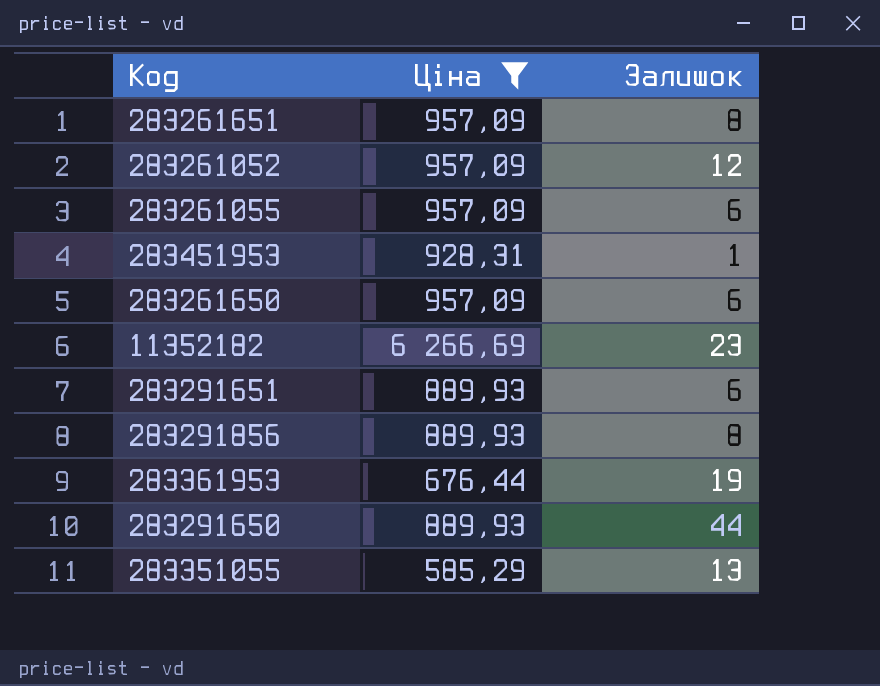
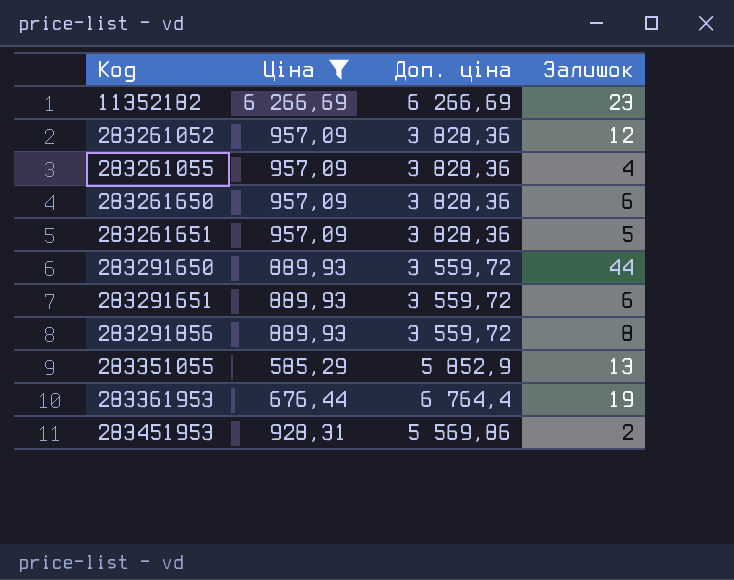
row order: none -> Код ascending
column Доп. ціна | position: none -> 3
283261055 | Залишок: 6 -> 4
283261651 | Залишок: 8 -> 5
283451953 | Залишок: 1 -> 2

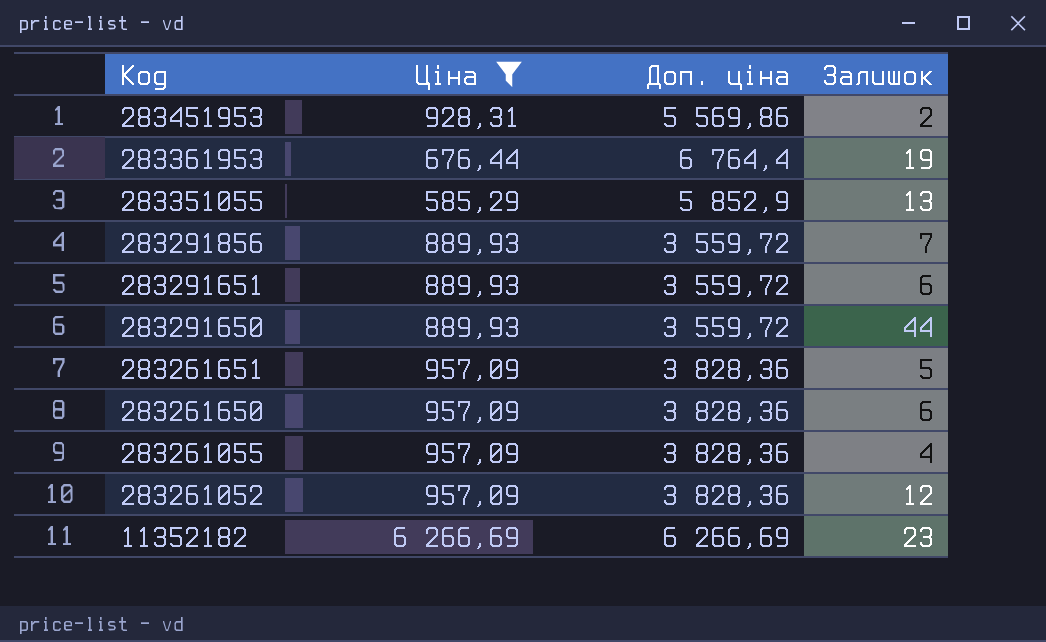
row order: Код ascending -> Код descending
283291856 | Залишок: 8 -> 7

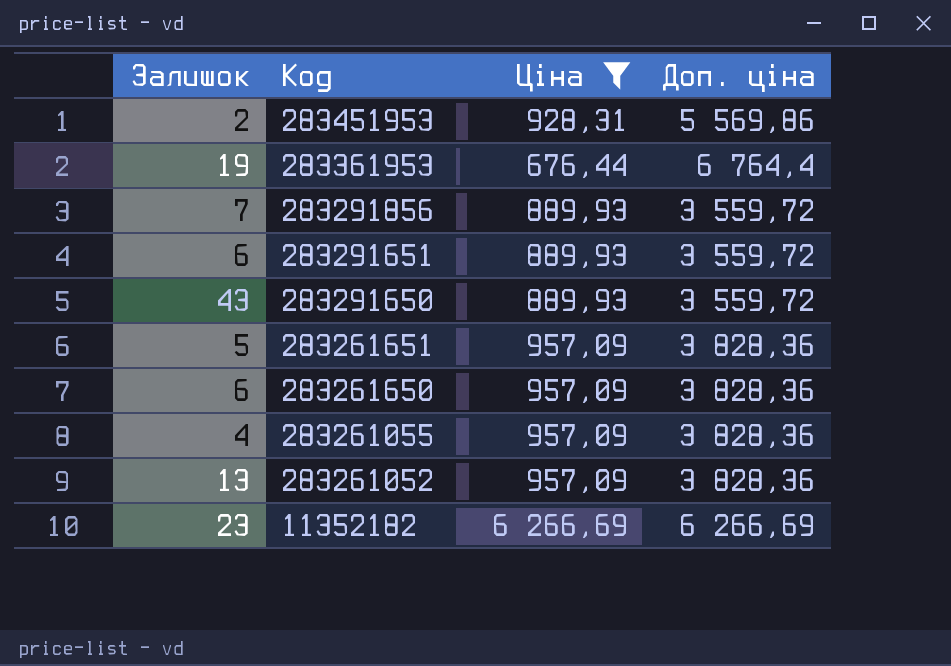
column Залишок | position: 4 -> 1
row 283351055: 585,29 | 5 852,9 | 13 -> none
283291650 | Залишок: 44 -> 43
283261052 | Залишок: 12 -> 13

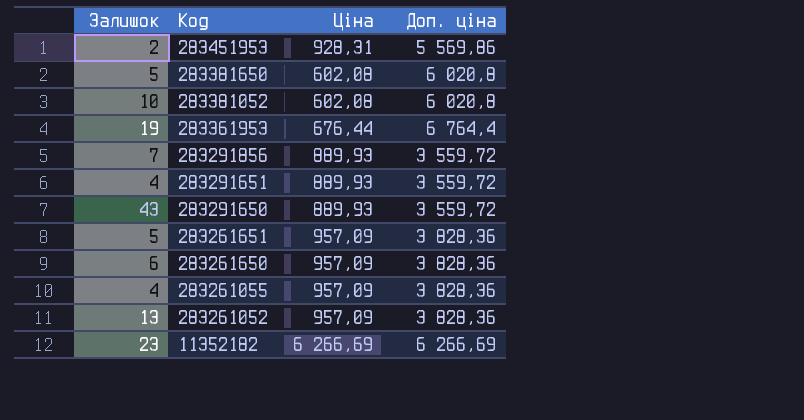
filter: Ціна != 602,08 -> none
283291651 | Залишок: 6 -> 4

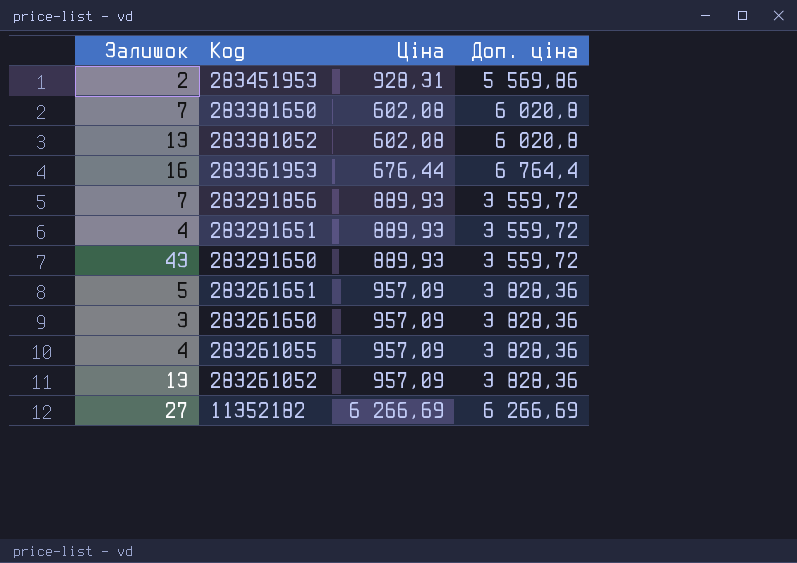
283381650 | Залишок: 5 -> 7
283381052 | Залишок: 10 -> 13
283361953 | Залишок: 19 -> 16
283261650 | Залишок: 6 -> 3
11352182 | Залишок: 23 -> 27

